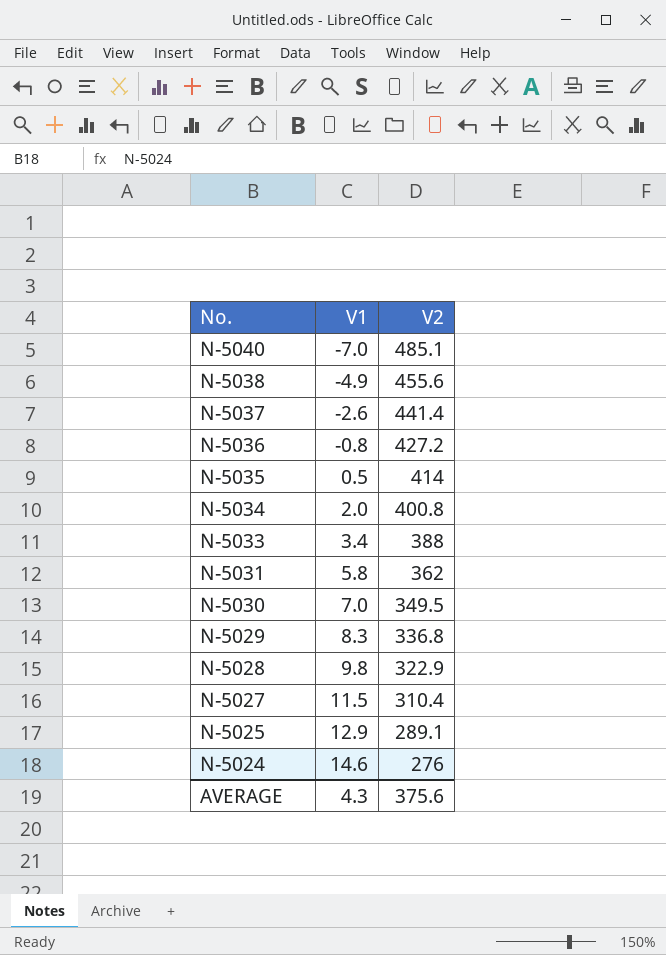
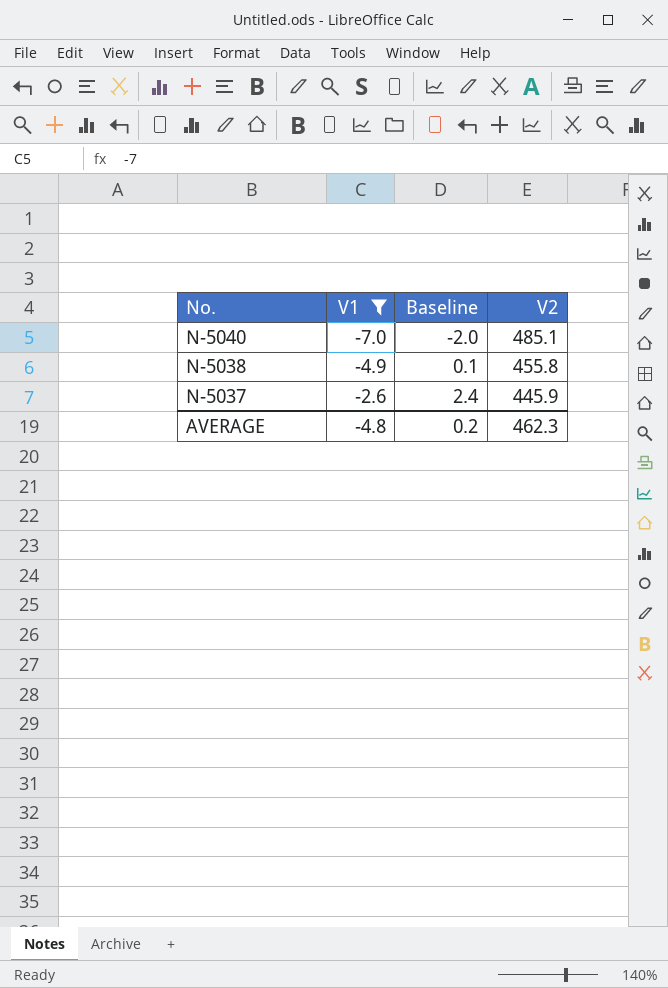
filter: none -> V1 <= -2.6
column Baseline | formula: none -> [V1] + 5
N-5038 | V2: 455.6 -> 455.8
N-5037 | V2: 441.4 -> 445.9
AVERAGE | V1: 4.3 -> -4.8
AVERAGE | V2: 375.6 -> 462.3

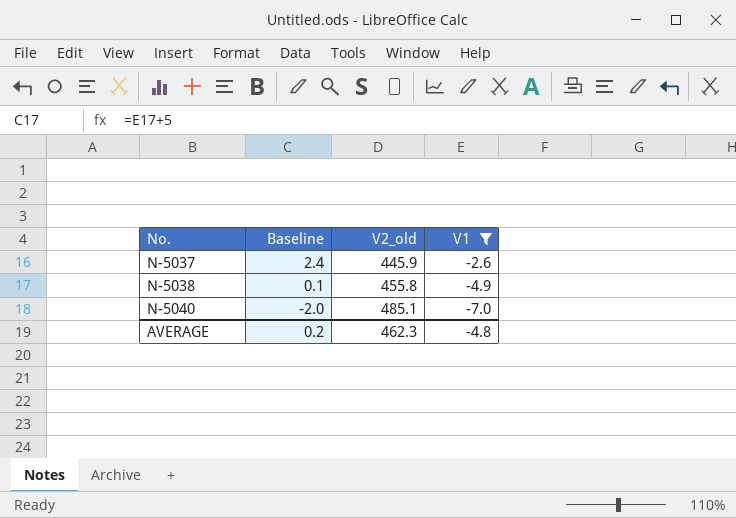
row order: No. descending -> No. ascending
column name: V2 -> V2_old
column V1 | position: 2 -> 4

